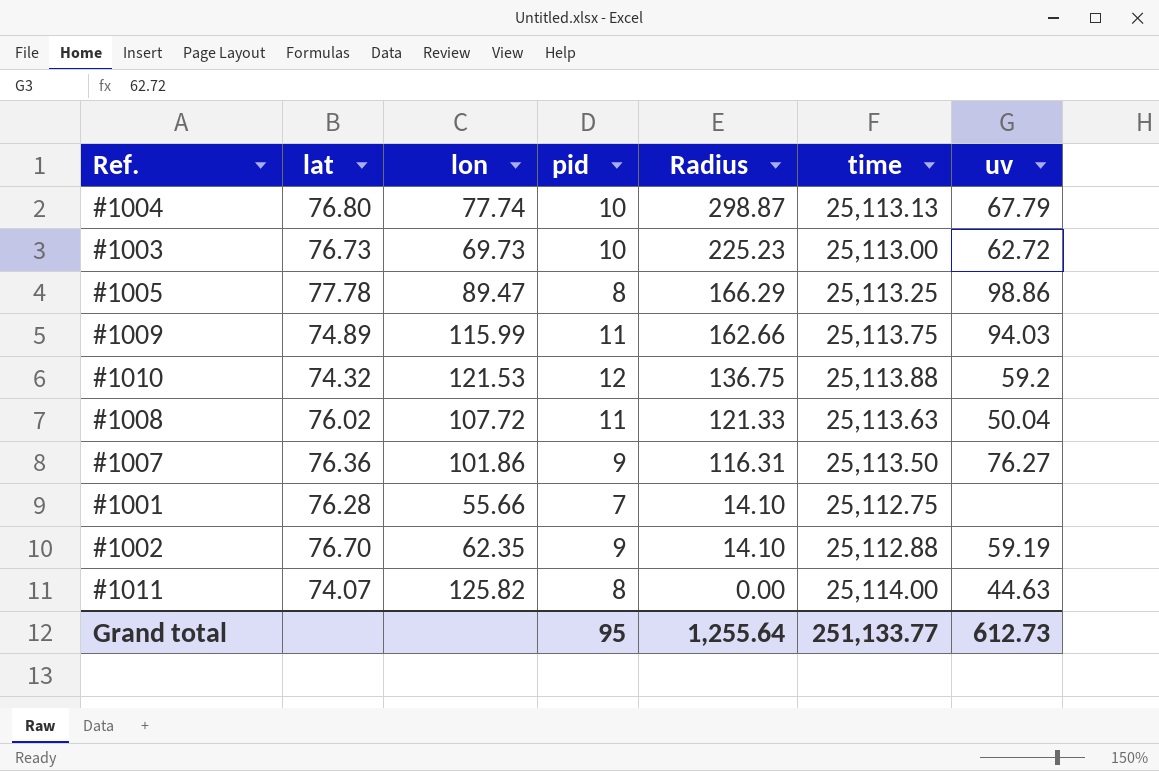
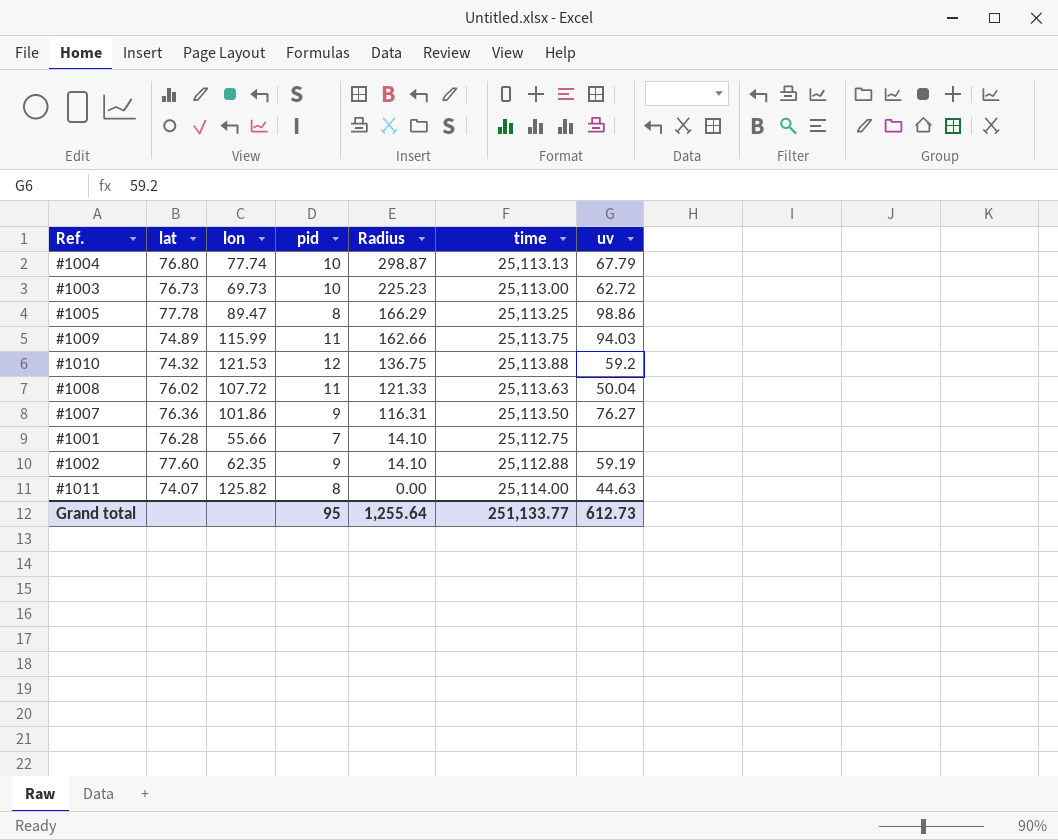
#1002 | lat: 76.70 -> 77.60

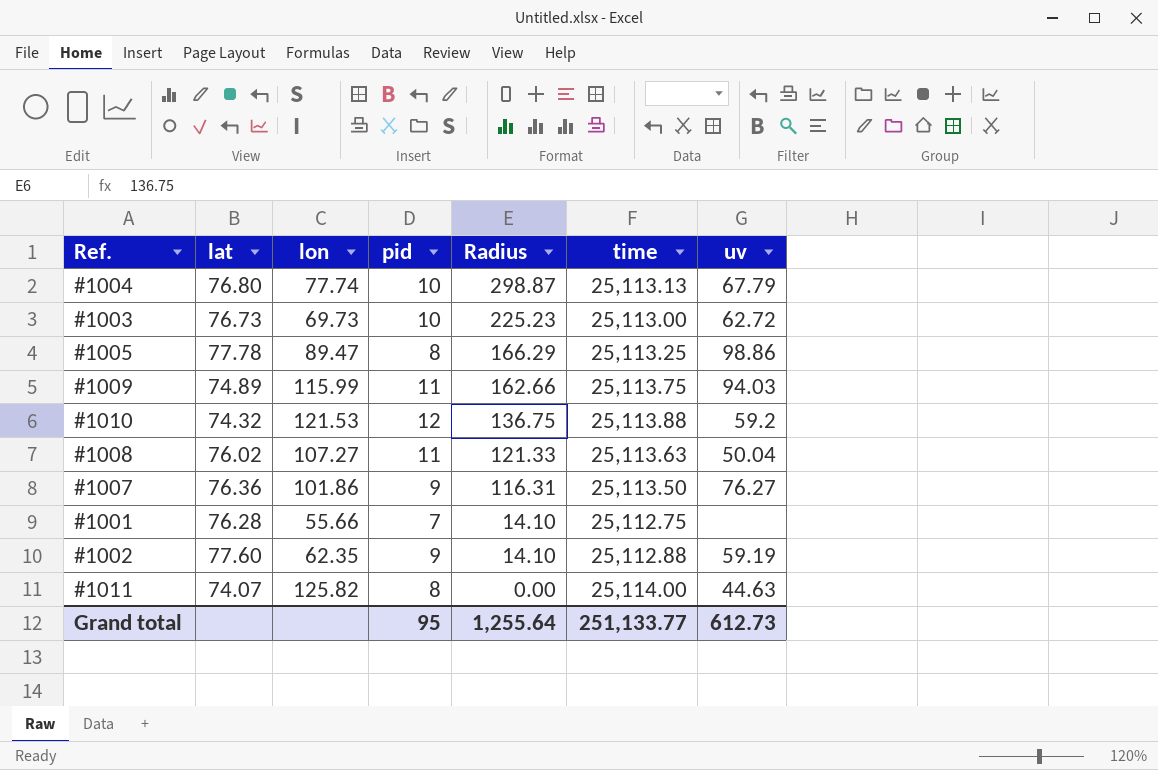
#1008 | lon: 107.72 -> 107.27

